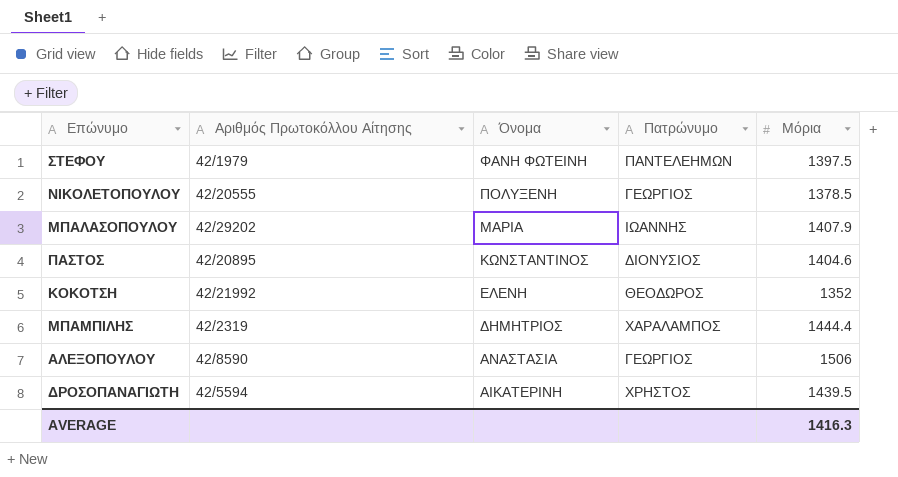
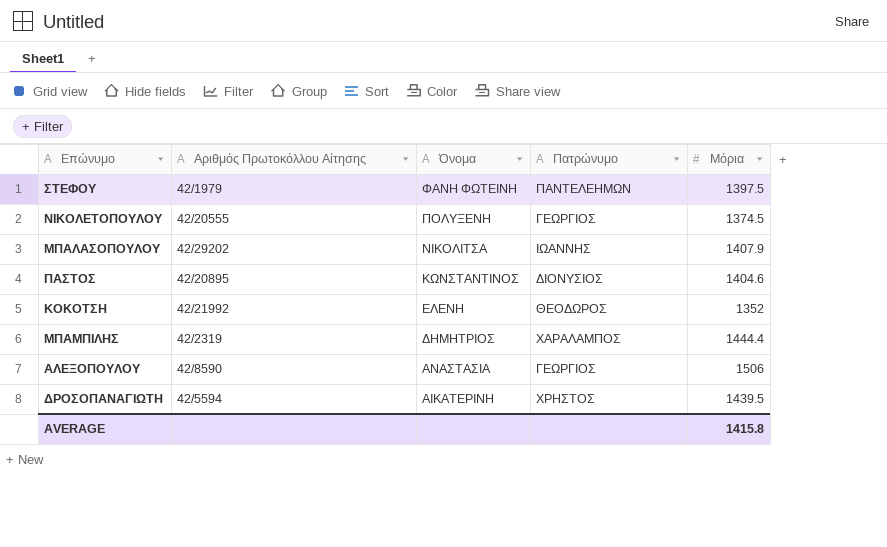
ΝΙΚΟΛΕΤΟΠΟΥΛΟΥ | Μόρια: 1378.5 -> 1374.5
ΜΠΑΛΑΣΟΠΟΥΛΟΥ | Όνομα: ΜΑΡΙΑ -> ΝΙΚΟΛΙΤΣΑ
AVERAGE | Μόρια: 1416.3 -> 1415.8

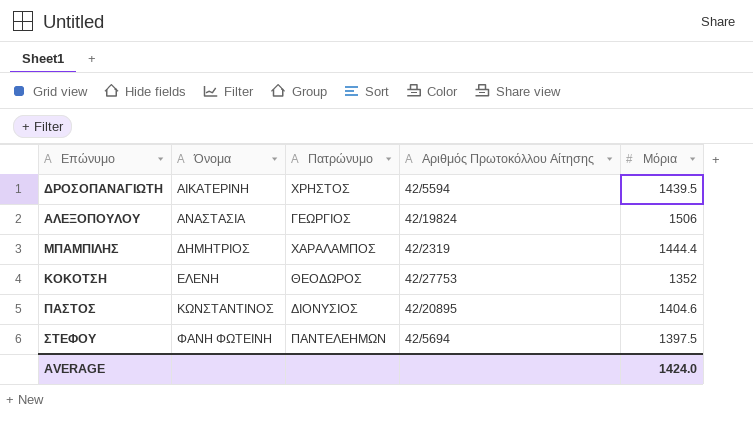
row order: Όνομα descending -> Όνομα ascending
column Αριθμός Πρωτοκόλλου Αίτησης | position: 2 -> 4
row ΝΙΚΟΛΕΤΟΠΟΥΛΟΥ: 42/20555 | ΠΟΛΥΞΕΝΗ | ΓΕΩΡΓΙΟΣ | 1374.5 -> none
row ΜΠΑΛΑΣΟΠΟΥΛΟΥ: 42/29202 | ΝΙΚΟΛΙΤΣΑ | ΙΩΑΝΝΗΣ | 1407.9 -> none
ΑΛΕΞΟΠΟΥΛΟΥ | Αριθμός Πρωτοκόλλου Αίτησης: 42/8590 -> 42/19824
ΚΟΚΟΤΣΗ | Αριθμός Πρωτοκόλλου Αίτησης: 42/21992 -> 42/27753
ΣΤΕΦΟΥ | Αριθμός Πρωτοκόλλου Αίτησης: 42/1979 -> 42/5694
AVERAGE | Μόρια: 1415.8 -> 1424.0

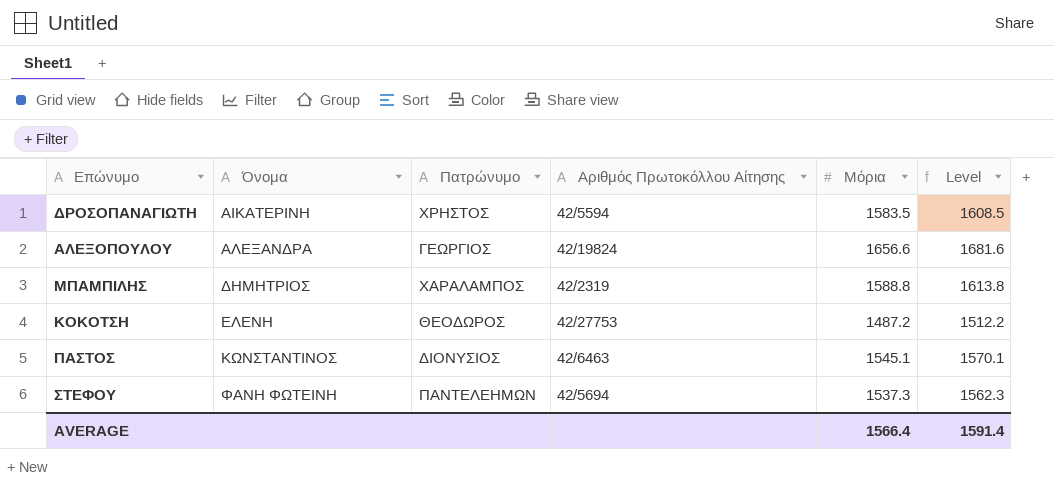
column Level | formula: none -> [Μόρια] + 25
ΔΡΟΣΟΠΑΝΑΓΙΩΤΗ | Μόρια: 1439.5 -> 1583.5
ΑΛΕΞΟΠΟΥΛΟΥ | Όνομα: ΑΝΑΣΤΑΣΙΑ -> ΑΛΕΞΑΝΔΡΑ
ΑΛΕΞΟΠΟΥΛΟΥ | Μόρια: 1506 -> 1656.6
ΜΠΑΜΠΙΛΗΣ | Μόρια: 1444.4 -> 1588.8
ΚΟΚΟΤΣΗ | Μόρια: 1352 -> 1487.2
ΠΑΣΤΟΣ | Αριθμός Πρωτοκόλλου Αίτησης: 42/20895 -> 42/6463
ΠΑΣΤΟΣ | Μόρια: 1404.6 -> 1545.1
ΣΤΕΦΟΥ | Μόρια: 1397.5 -> 1537.3
AVERAGE | Μόρια: 1424.0 -> 1566.4

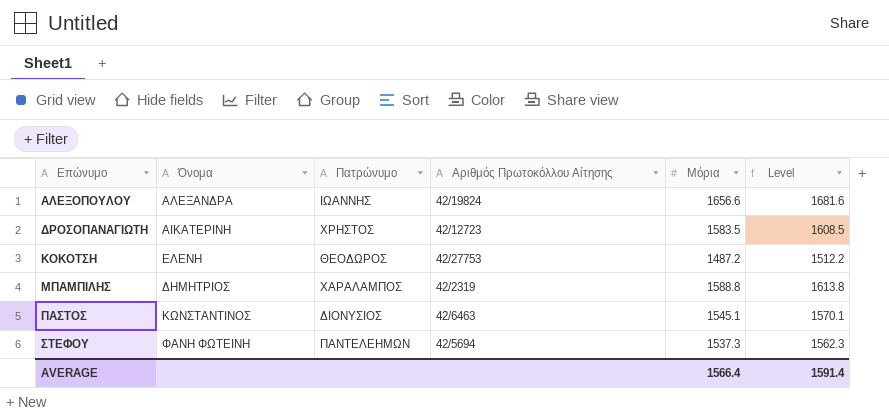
row order: Όνομα ascending -> Επώνυμο ascending
ΑΛΕΞΟΠΟΥΛΟΥ | Πατρώνυμο: ΓΕΩΡΓΙΟΣ -> ΙΩΑΝΝΗΣ
ΔΡΟΣΟΠΑΝΑΓΙΩΤΗ | Αριθμός Πρωτοκόλλου Αίτησης: 42/5594 -> 42/12723

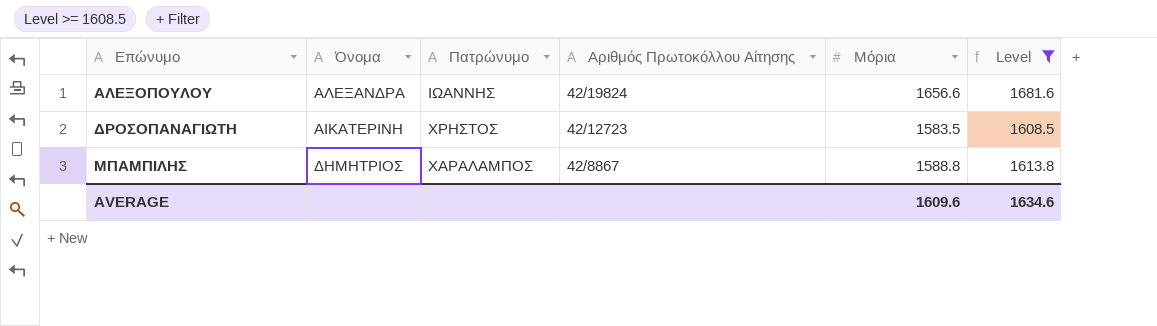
filter: none -> Level >= 1608.5
ΜΠΑΜΠΙΛΗΣ | Αριθμός Πρωτοκόλλου Αίτησης: 42/2319 -> 42/8867
AVERAGE | Μόρια: 1566.4 -> 1609.6
AVERAGE | Level: 1591.4 -> 1634.6

